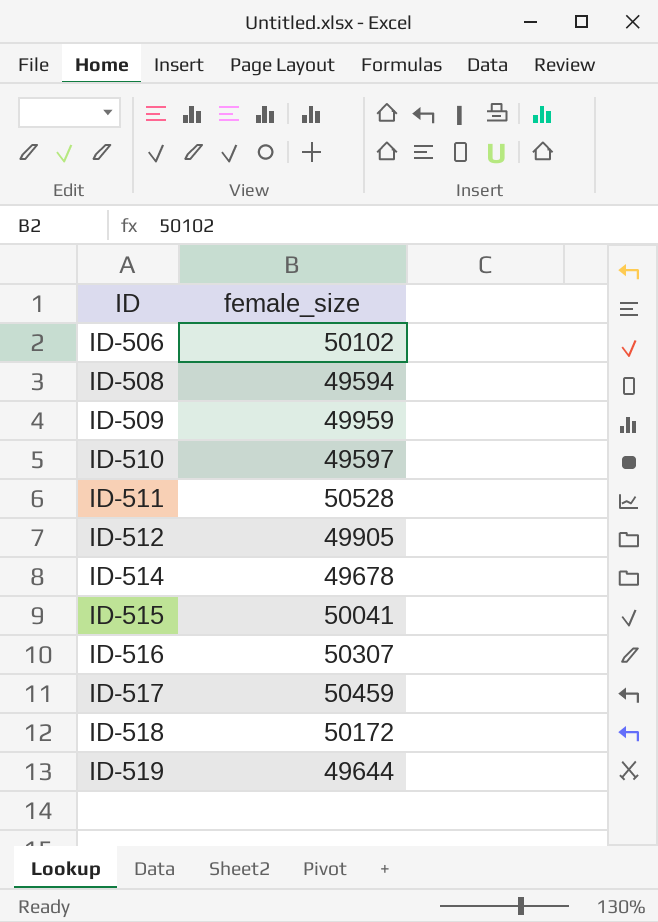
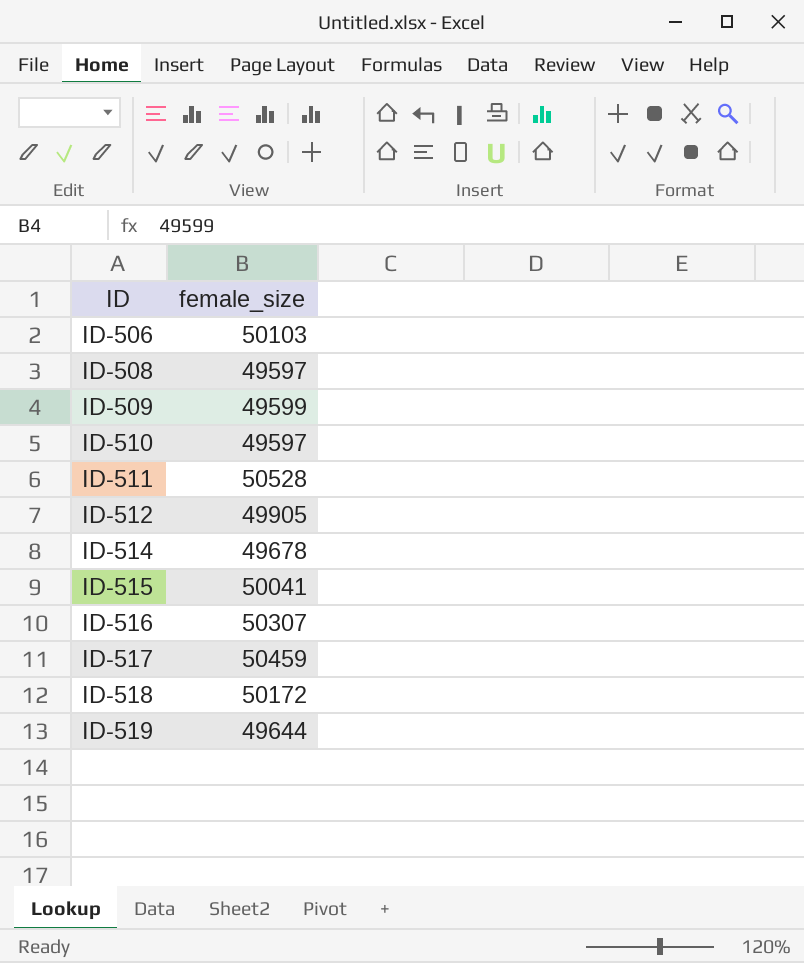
ID-506 | female_size: 50102 -> 50103
ID-508 | female_size: 49594 -> 49597
ID-509 | female_size: 49959 -> 49599

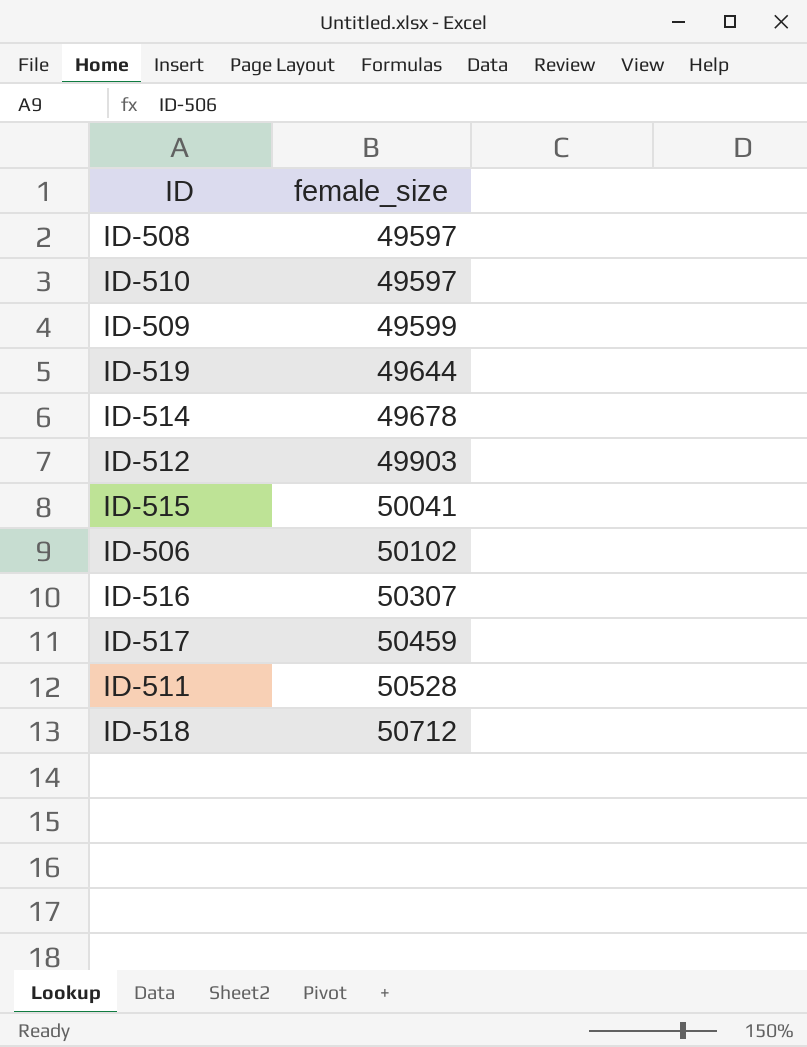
row order: ID ascending -> female_size ascending
ID-512 | female_size: 49905 -> 49903
ID-506 | female_size: 50103 -> 50102
ID-518 | female_size: 50172 -> 50712

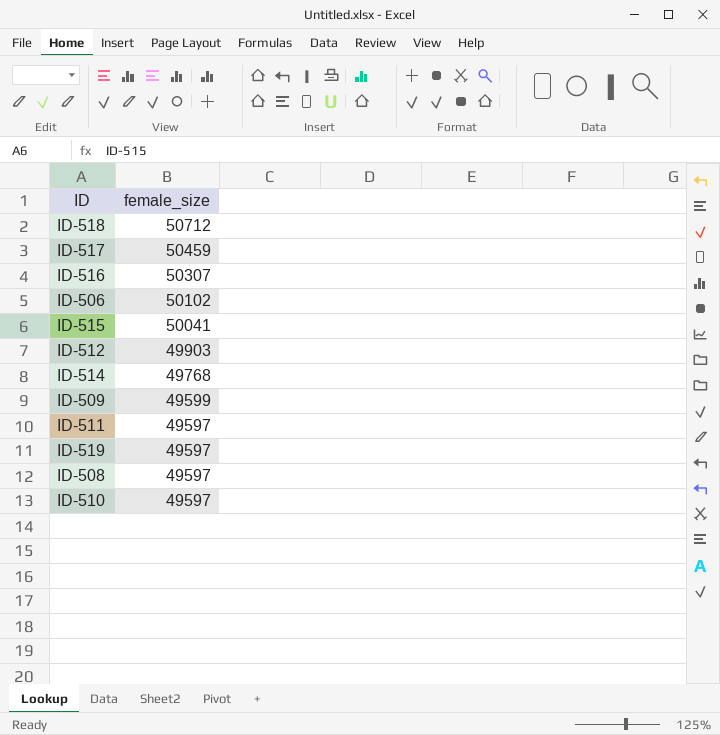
row order: female_size ascending -> female_size descending
ID-514 | female_size: 49678 -> 49768
ID-511 | female_size: 50528 -> 49597
ID-519 | female_size: 49644 -> 49597

